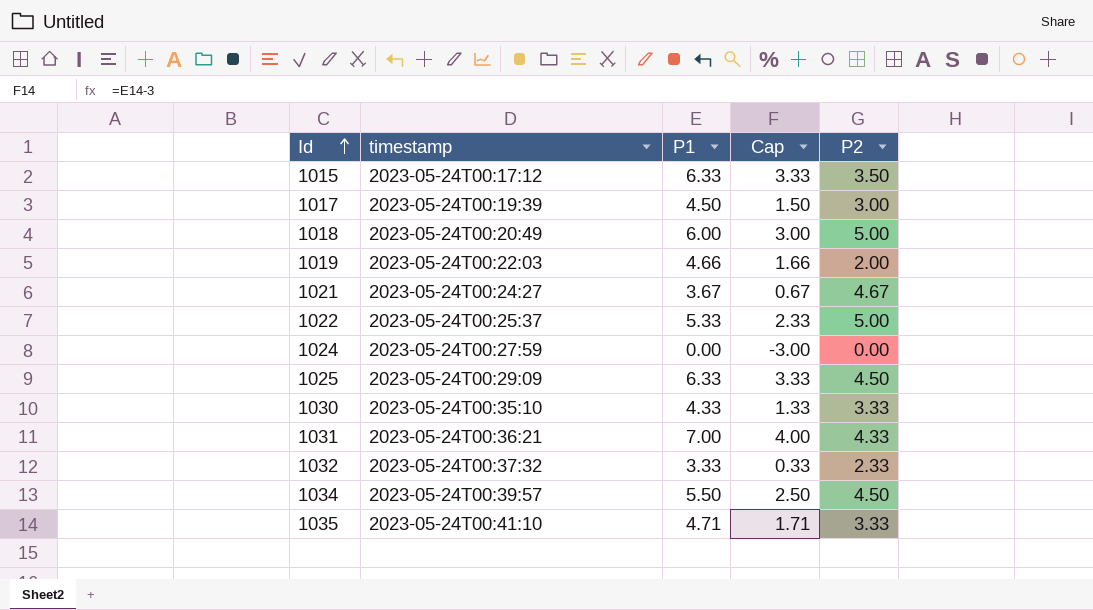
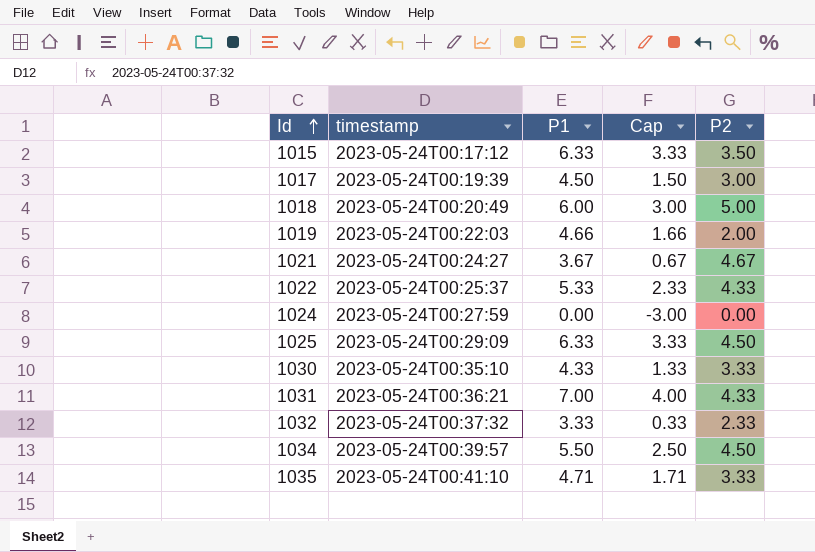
1022 | P2: 5.00 -> 4.33

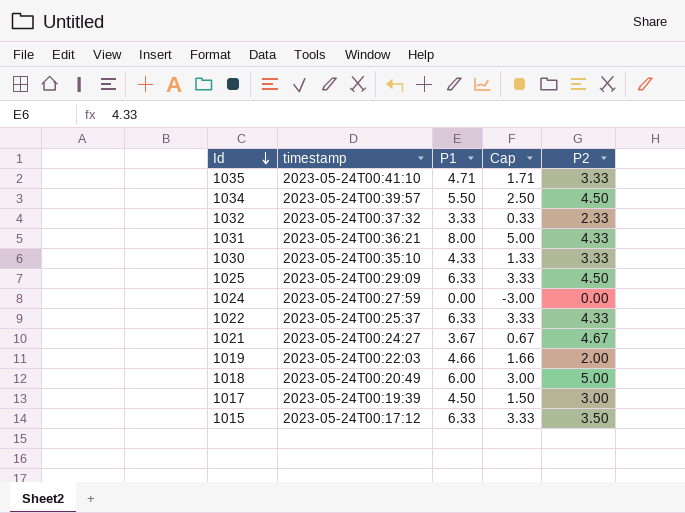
row order: Id ascending -> Id descending
1031 | P1: 7.00 -> 8.00
1031 | Cap: 4.00 -> 5.00
1022 | P1: 5.33 -> 6.33
1022 | Cap: 2.33 -> 3.33

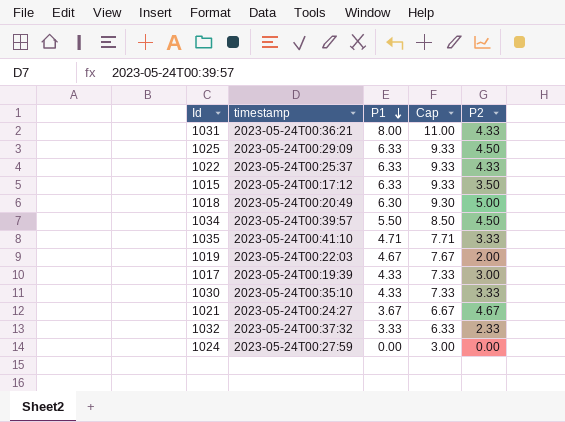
row order: Id descending -> P1 descending
column Cap | formula: [P1] - 3 -> [P1] + 3
1018 | P1: 6.00 -> 6.30
1019 | P1: 4.66 -> 4.67
1017 | P1: 4.50 -> 4.33

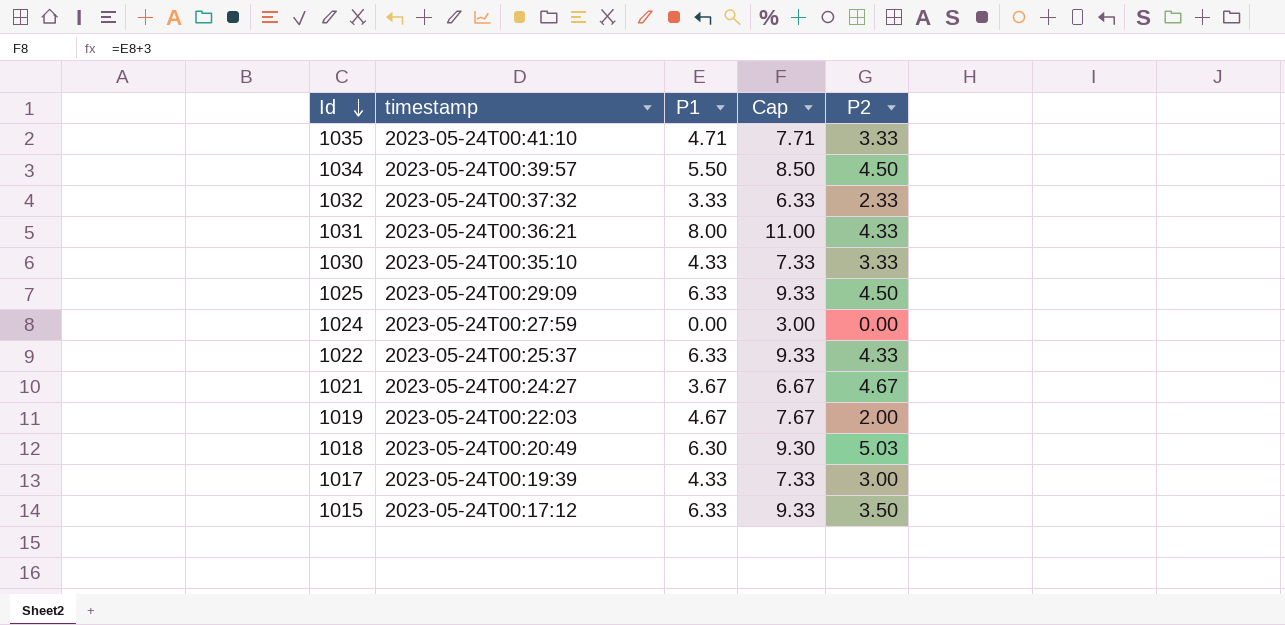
row order: P1 descending -> Id descending
1018 | P2: 5.00 -> 5.03

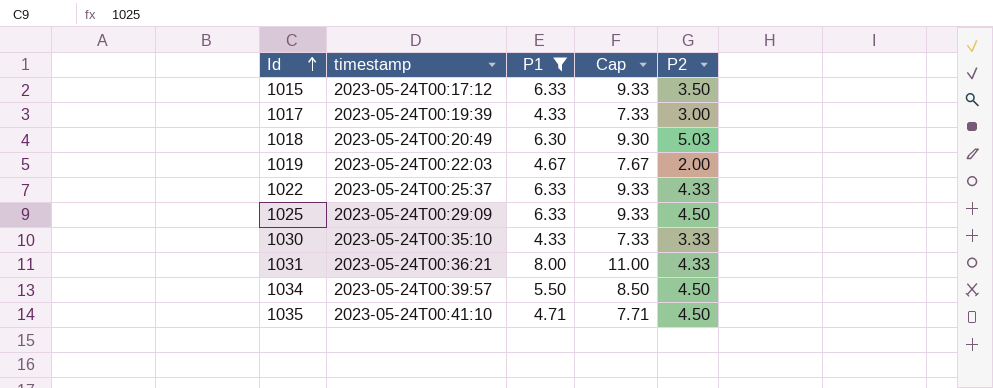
filter: none -> P1 >= 4.33
row order: Id descending -> Id ascending
1035 | P2: 3.33 -> 4.50

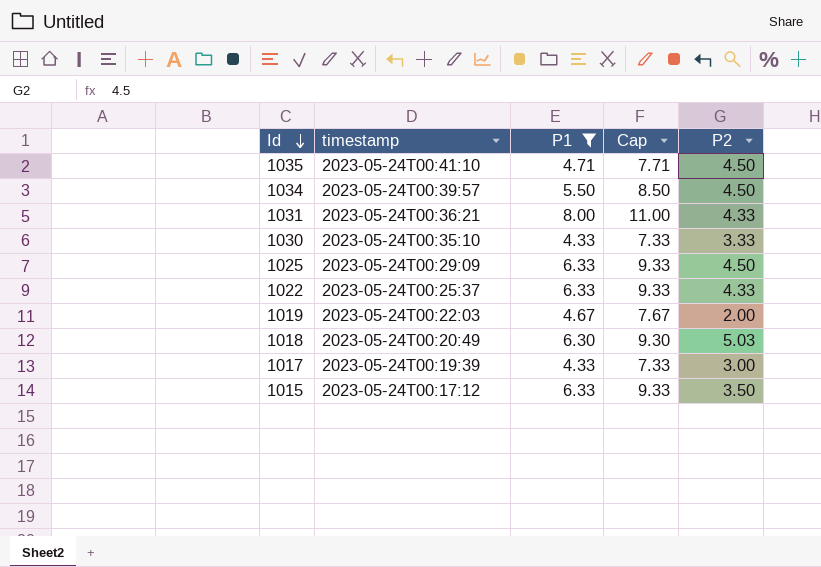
row order: Id ascending -> Id descending

